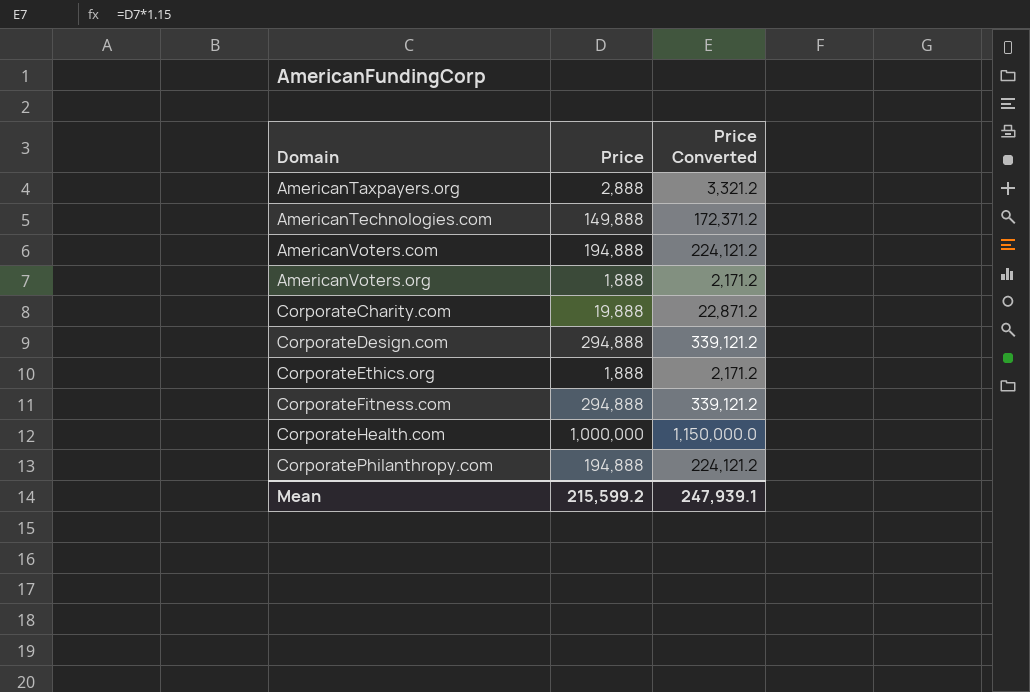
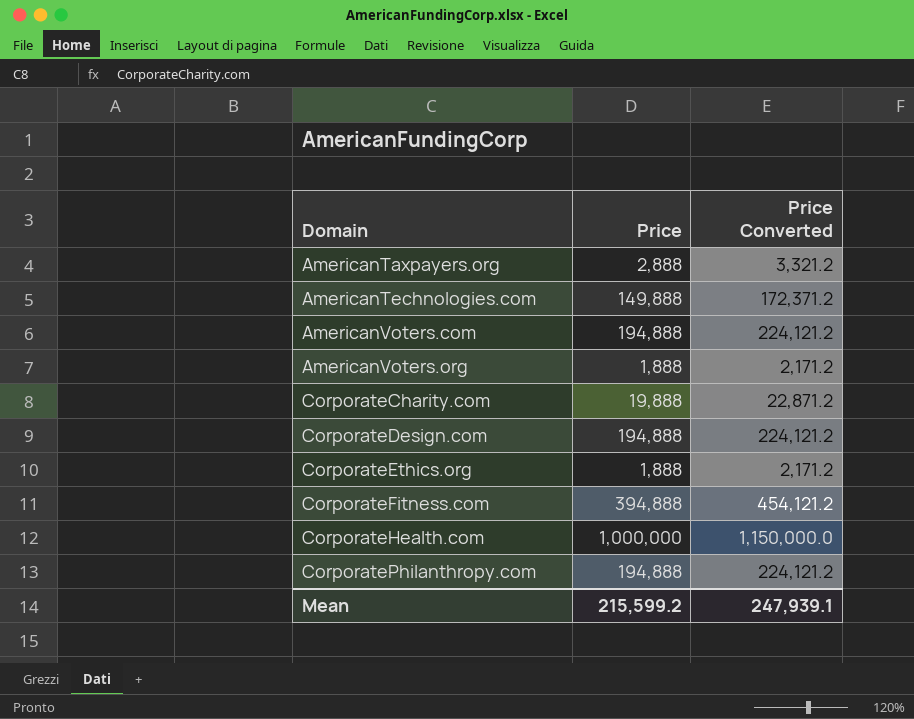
CorporateDesign.com | Price: 294,888 -> 194,888
CorporateDesign.com | Price Converted: 339,121.2 -> 224,121.2
CorporateFitness.com | Price: 294,888 -> 394,888
CorporateFitness.com | Price Converted: 339,121.2 -> 454,121.2

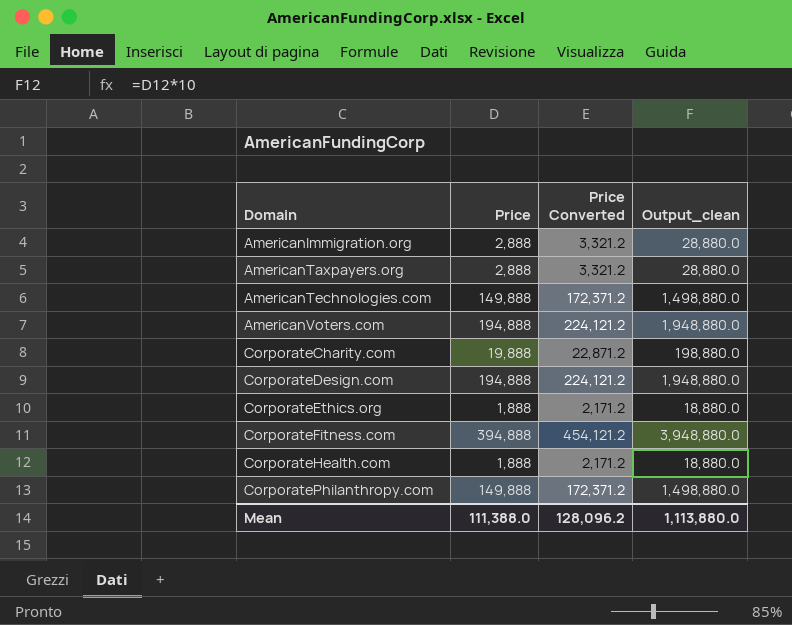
column Output_clean | formula: none -> [Price] * 10
row AmericanVoters.org: 1,888 | 2,171.2 -> none
row AmericanImmigration.org: none -> 2,888 | 3,321.2 | 28,880.0
CorporateHealth.com | Price: 1,000,000 -> 1,888
CorporateHealth.com | Price Converted: 1,150,000.0 -> 2,171.2
CorporatePhilanthropy.com | Price: 194,888 -> 149,888
CorporatePhilanthropy.com | Price Converted: 224,121.2 -> 172,371.2
Mean | Price: 215,599.2 -> 111,388.0
Mean | Price Converted: 247,939.1 -> 128,096.2

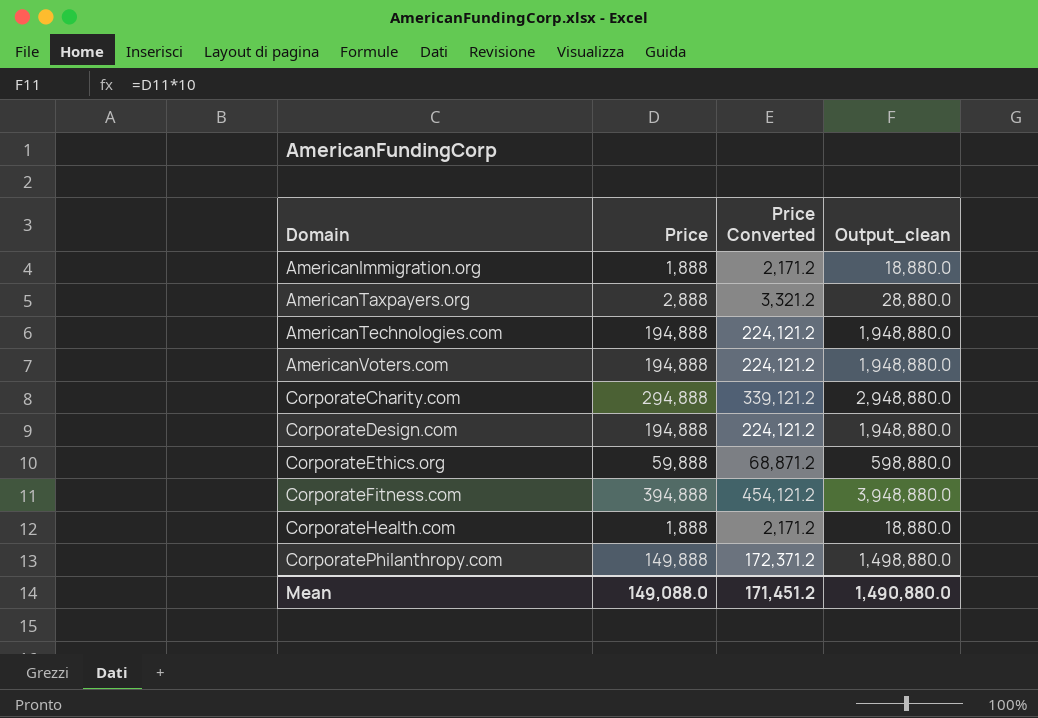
AmericanImmigration.org | Price: 2,888 -> 1,888
AmericanImmigration.org | Price Converted: 3,321.2 -> 2,171.2
AmericanImmigration.org | Output_clean: 28,880.0 -> 18,880.0
AmericanTechnologies.com | Price: 149,888 -> 194,888
AmericanTechnologies.com | Price Converted: 172,371.2 -> 224,121.2
AmericanTechnologies.com | Output_clean: 1,498,880.0 -> 1,948,880.0
CorporateCharity.com | Price: 19,888 -> 294,888
CorporateCharity.com | Price Converted: 22,871.2 -> 339,121.2
CorporateCharity.com | Output_clean: 198,880.0 -> 2,948,880.0
CorporateEthics.org | Price: 1,888 -> 59,888
CorporateEthics.org | Price Converted: 2,171.2 -> 68,871.2
CorporateEthics.org | Output_clean: 18,880.0 -> 598,880.0
Mean | Price: 111,388.0 -> 149,088.0
Mean | Price Converted: 128,096.2 -> 171,451.2
Mean | Output_clean: 1,113,880.0 -> 1,490,880.0

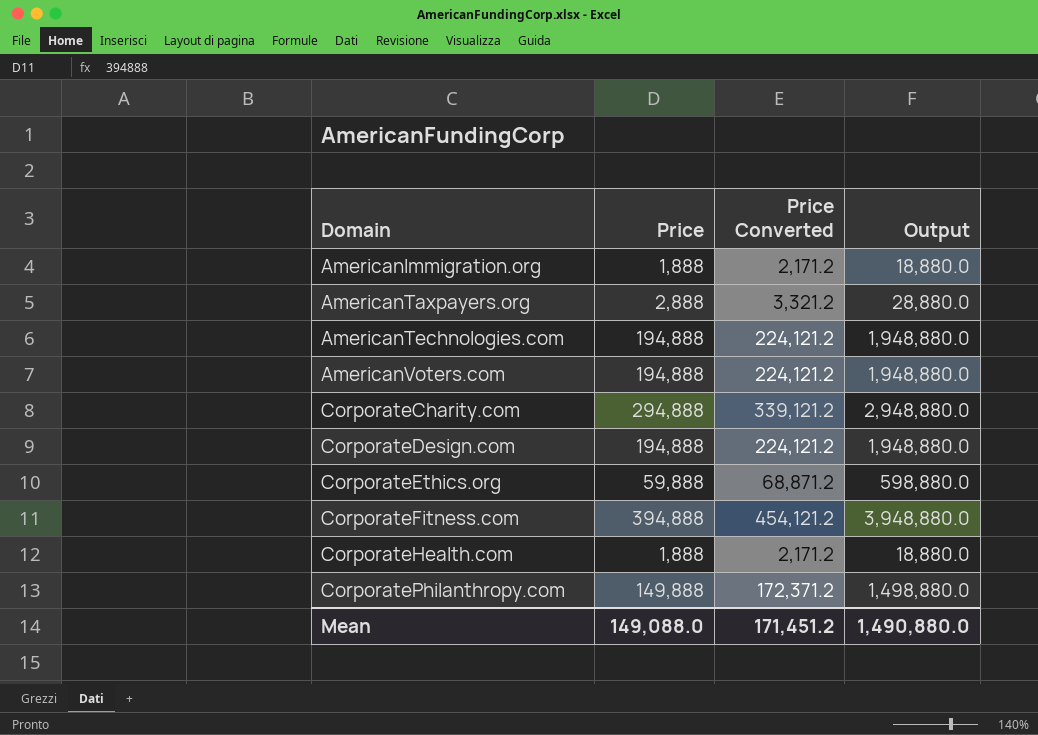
column name: Output_clean -> Output

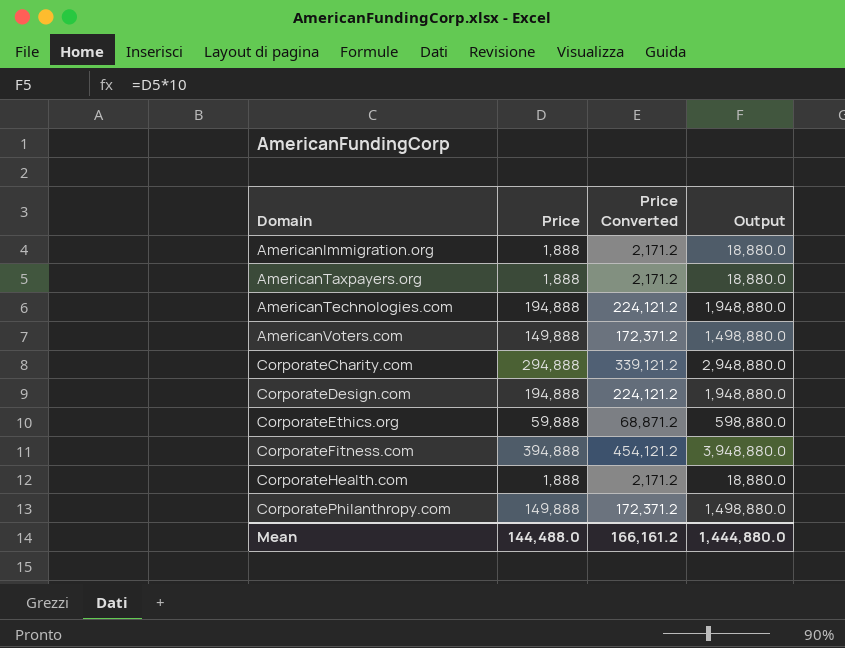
AmericanTaxpayers.org | Price: 2,888 -> 1,888
AmericanTaxpayers.org | Price Converted: 3,321.2 -> 2,171.2
AmericanTaxpayers.org | Output: 28,880.0 -> 18,880.0
AmericanVoters.com | Price: 194,888 -> 149,888
AmericanVoters.com | Price Converted: 224,121.2 -> 172,371.2
AmericanVoters.com | Output: 1,948,880.0 -> 1,498,880.0
Mean | Price: 149,088.0 -> 144,488.0
Mean | Price Converted: 171,451.2 -> 166,161.2
Mean | Output: 1,490,880.0 -> 1,444,880.0

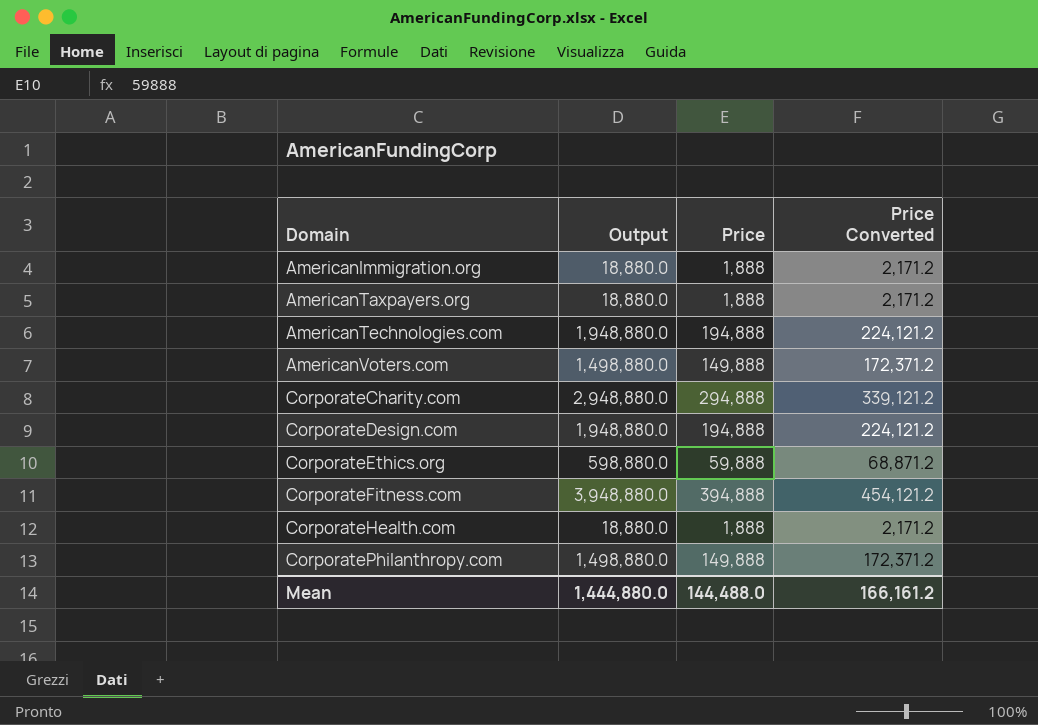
column Output | position: 4 -> 2

